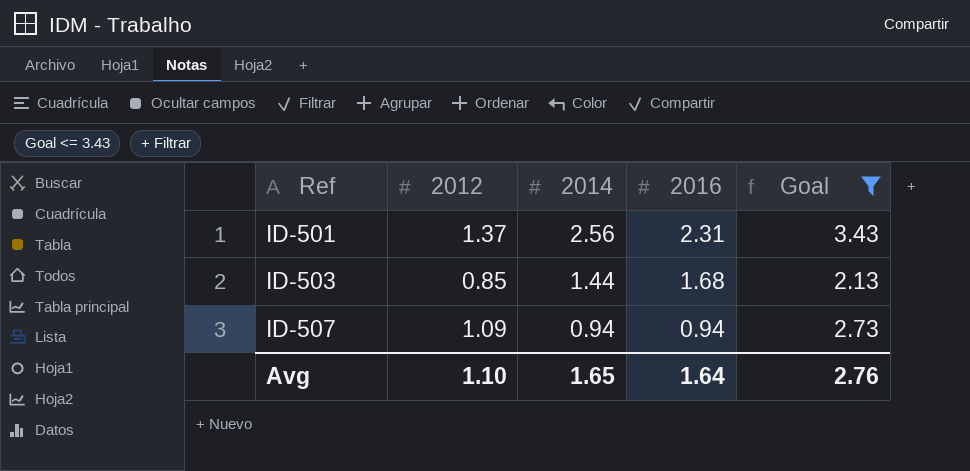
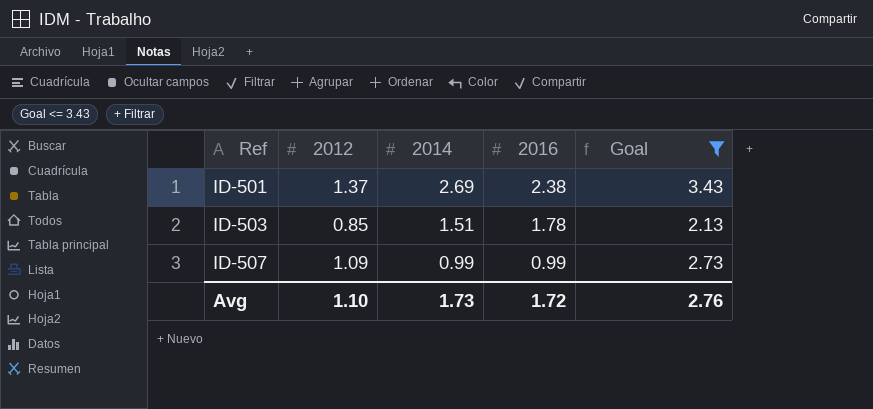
ID-501 | 2014: 2.56 -> 2.69
ID-501 | 2016: 2.31 -> 2.38
ID-503 | 2014: 1.44 -> 1.51
ID-503 | 2016: 1.68 -> 1.78
ID-507 | 2014: 0.94 -> 0.99
ID-507 | 2016: 0.94 -> 0.99
Avg | 2014: 1.65 -> 1.73
Avg | 2016: 1.64 -> 1.72

